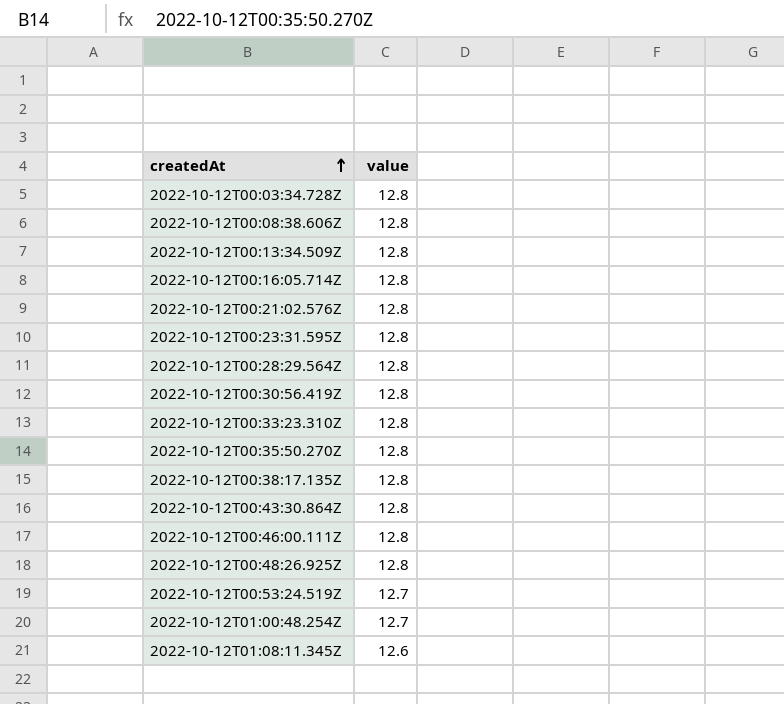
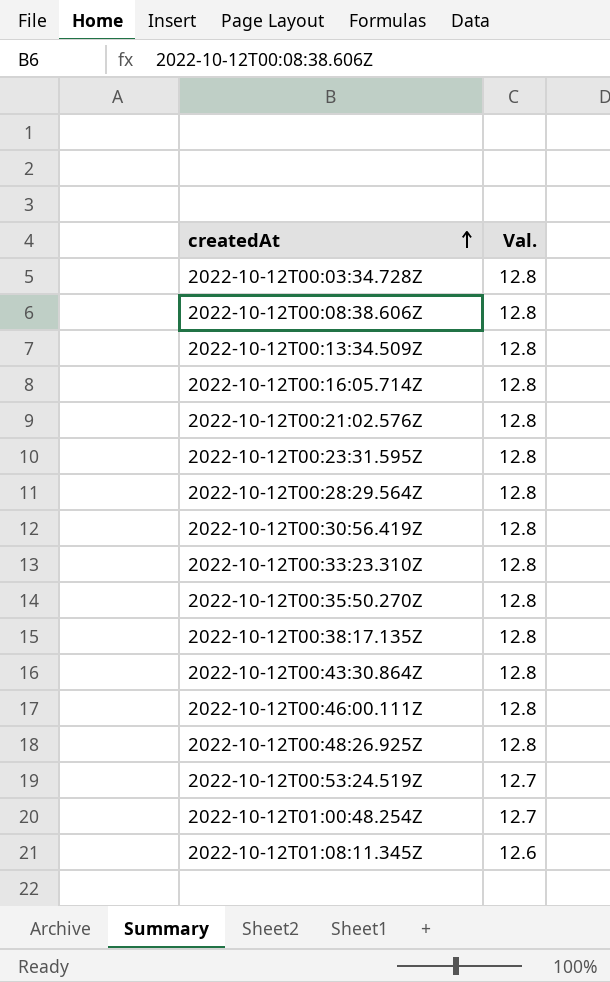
column name: value -> Val.

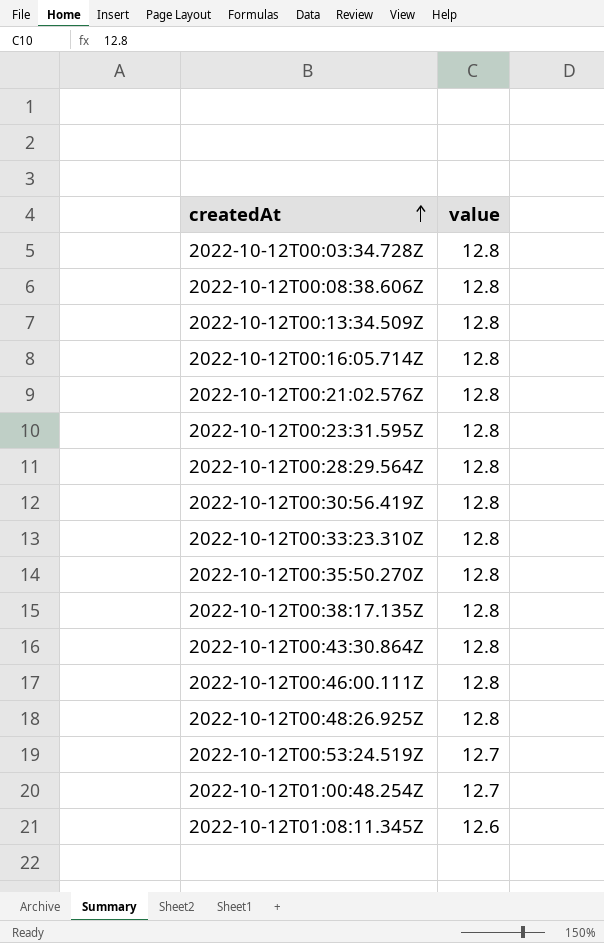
column name: Val. -> value

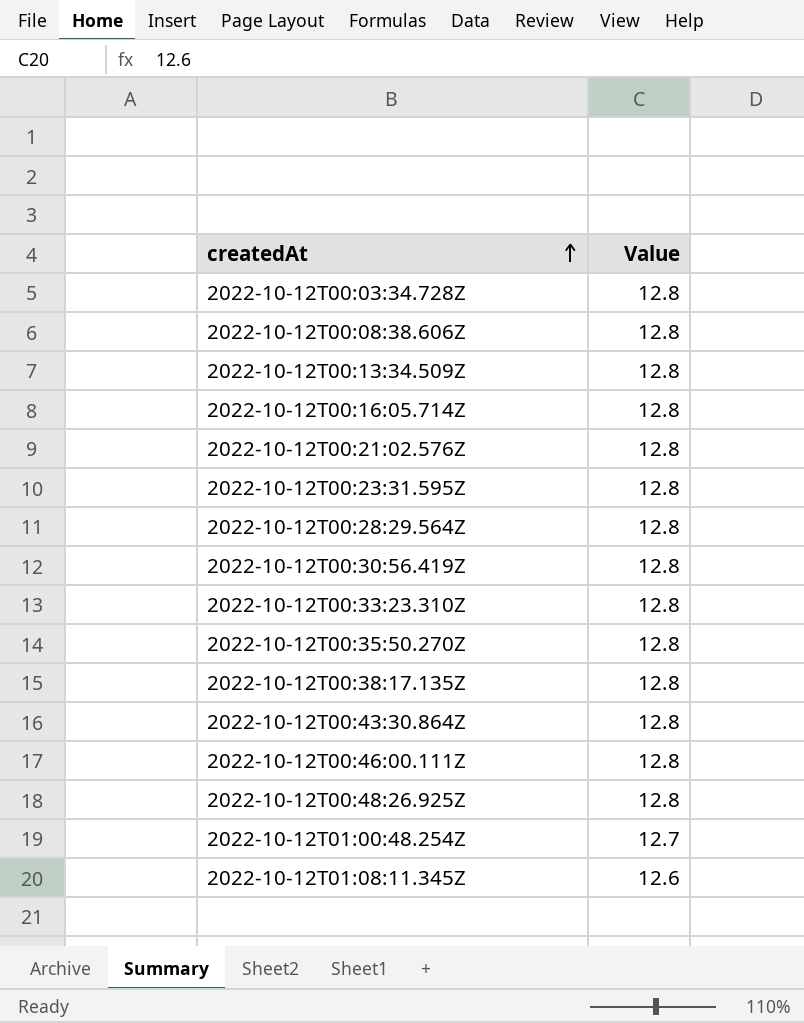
column name: value -> Value
row 2022-10-12T00:53:24.519Z: 12.7 -> none

